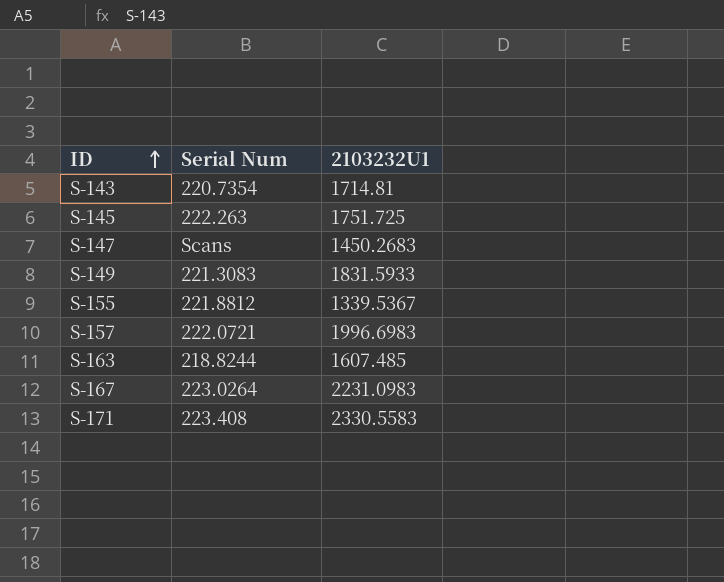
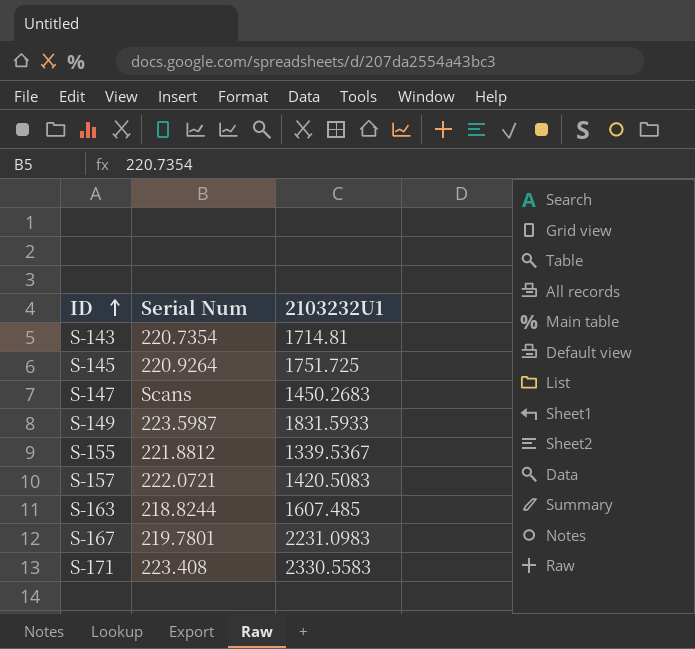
S-145 | Serial Num: 222.263 -> 220.9264
S-149 | Serial Num: 221.3083 -> 223.5987
S-157 | 2103232U1: 1996.6983 -> 1420.5083
S-167 | Serial Num: 223.0264 -> 219.7801

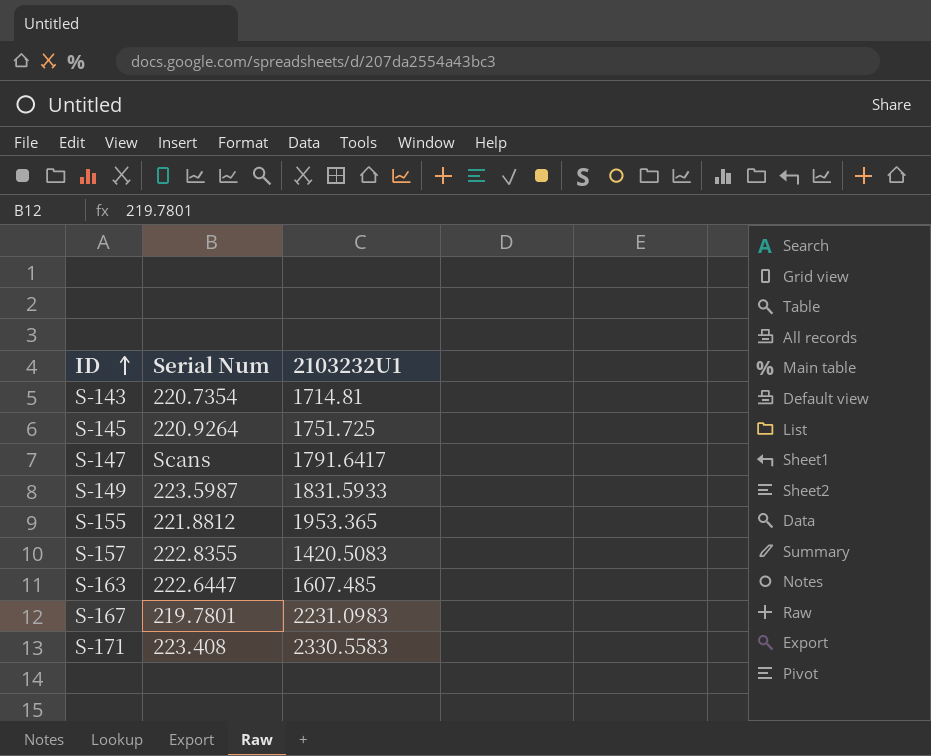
S-147 | 2103232U1: 1450.2683 -> 1791.6417
S-155 | 2103232U1: 1339.5367 -> 1953.365
S-157 | Serial Num: 222.0721 -> 222.8355
S-163 | Serial Num: 218.8244 -> 222.6447

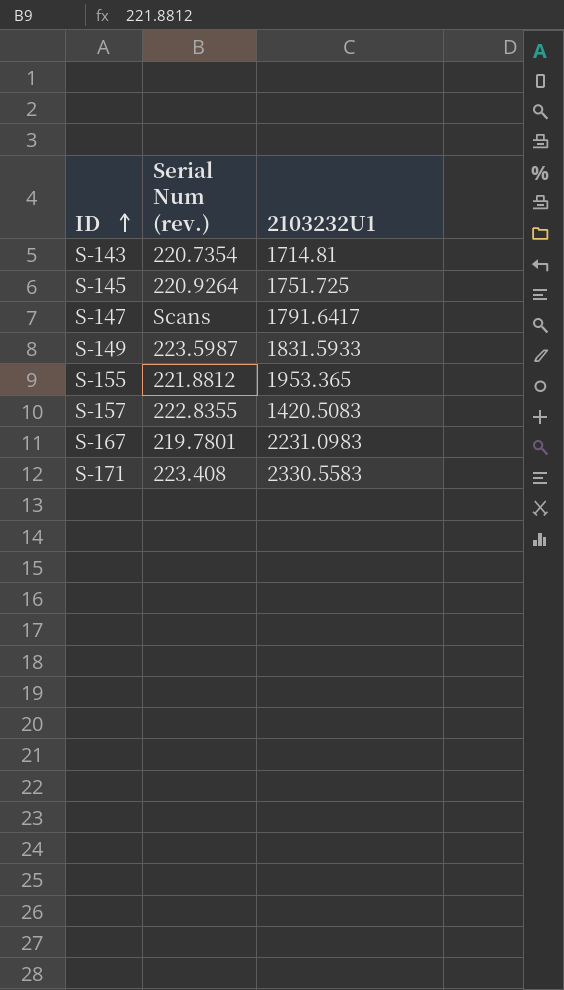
column name: Serial Num -> Serial Num (rev.)
row S-163: 222.6447 | 1607.485 -> none

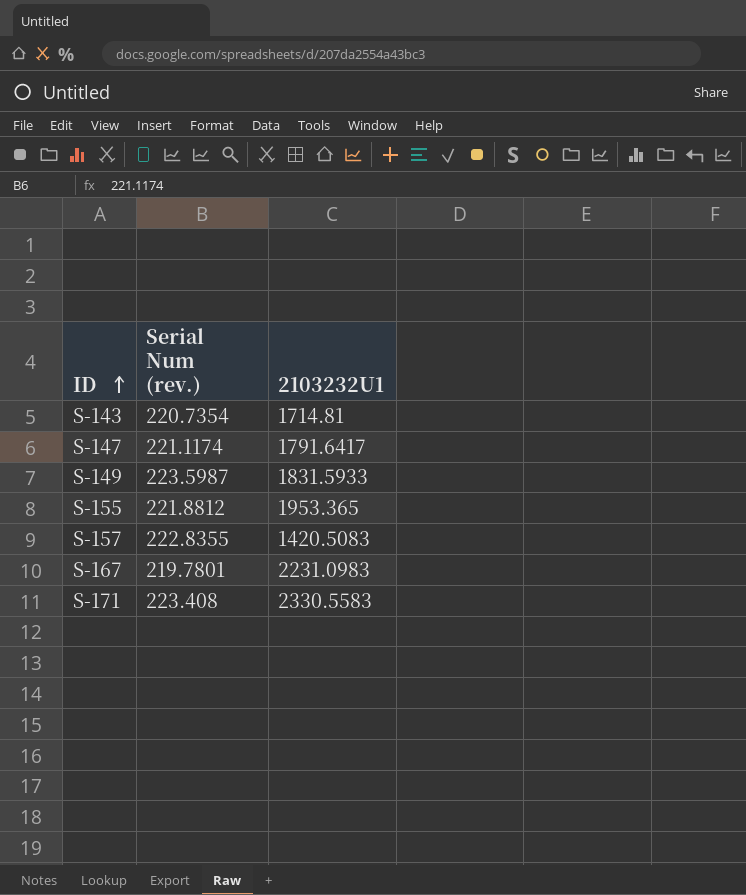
row S-145: 220.9264 | 1751.725 -> none
S-147 | Serial Num (rev.): Scans -> 221.1174

